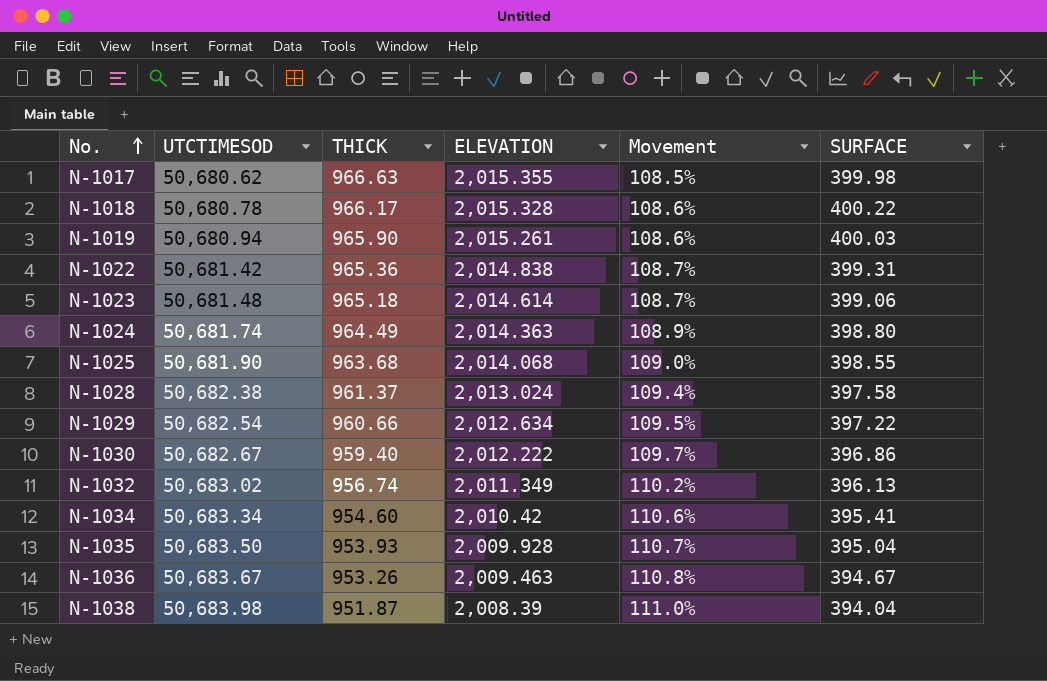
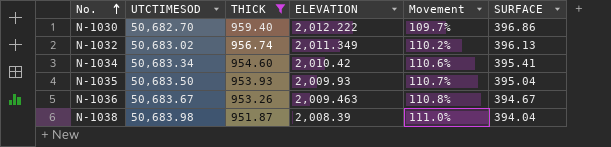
filter: none -> THICK <= 959.40
N-1030 | UTCTIMESOD: 50,682.67 -> 50,682.70
N-1035 | ELEVATION: 2,009.928 -> 2,009.93

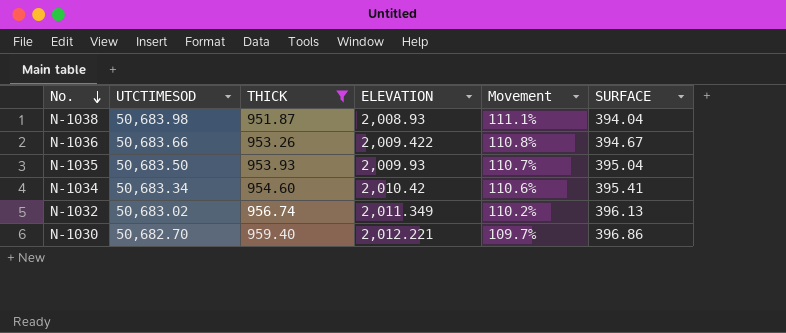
row order: No. ascending -> No. descending
N-1038 | ELEVATION: 2,008.39 -> 2,008.93
N-1038 | Movement: 111.0% -> 111.1%
N-1036 | UTCTIMESOD: 50,683.67 -> 50,683.66
N-1036 | ELEVATION: 2,009.463 -> 2,009.422
N-1030 | ELEVATION: 2,012.222 -> 2,012.221

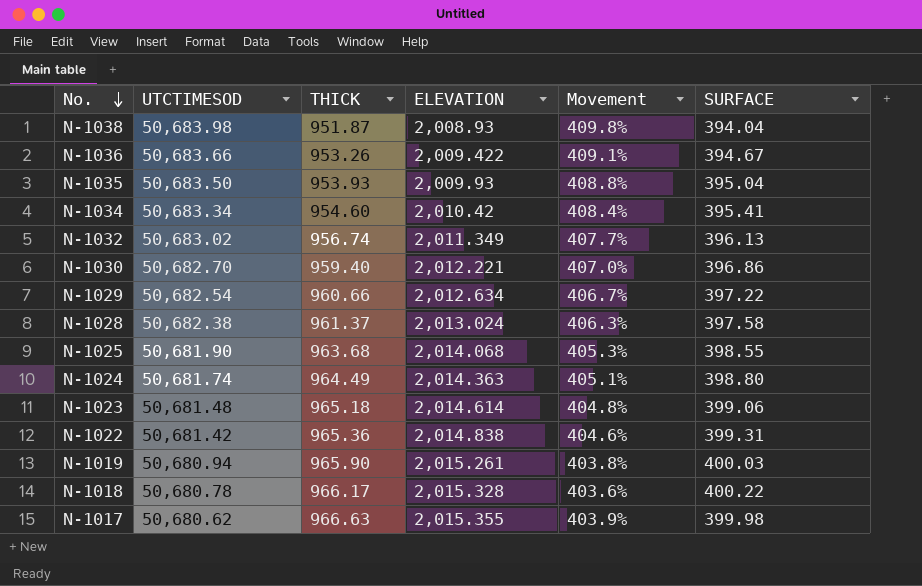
filter: THICK <= 959.40 -> none
column Movement | formula: ([ELEVATION] - [THICK]) / [THICK] -> ([ELEVATION] - [SURFACE]) / [SURFACE]

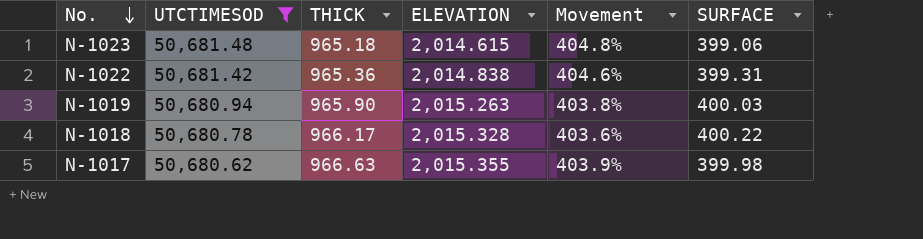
filter: none -> UTCTIMESOD <= 50,681.48
N-1023 | ELEVATION: 2,014.614 -> 2,014.615
N-1019 | ELEVATION: 2,015.261 -> 2,015.263

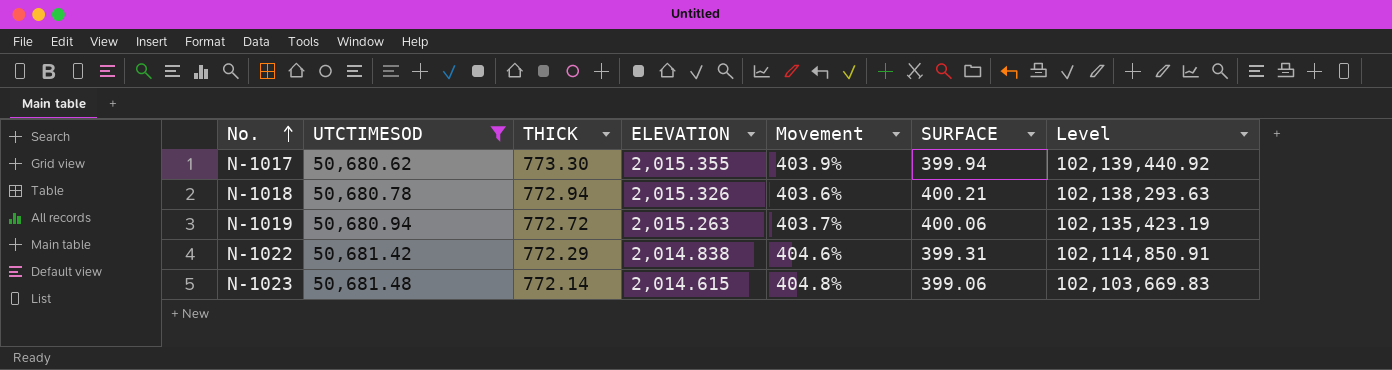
row order: No. descending -> No. ascending
column Level | formula: none -> [UTCTIMESOD] * [ELEVATION]
N-1017 | THICK: 966.63 -> 773.30
N-1017 | SURFACE: 399.98 -> 399.94
N-1018 | THICK: 966.17 -> 772.94
N-1018 | ELEVATION: 2,015.328 -> 2,015.326
N-1018 | SURFACE: 400.22 -> 400.21
N-1019 | THICK: 965.90 -> 772.72
N-1019 | Movement: 403.8% -> 403.7%
N-1019 | SURFACE: 400.03 -> 400.06
N-1022 | THICK: 965.36 -> 772.29
N-1023 | THICK: 965.18 -> 772.14

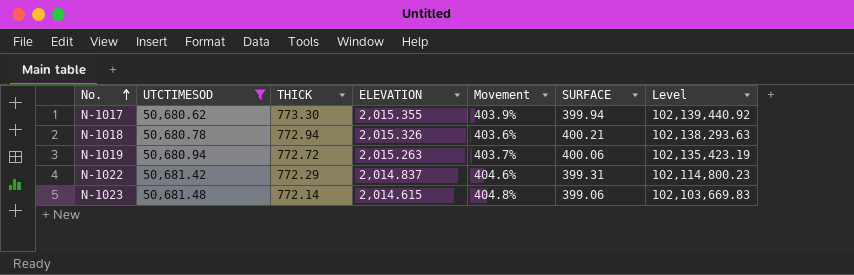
N-1022 | ELEVATION: 2,014.838 -> 2,014.837
N-1022 | Level: 102,114,850.91 -> 102,114,800.23

